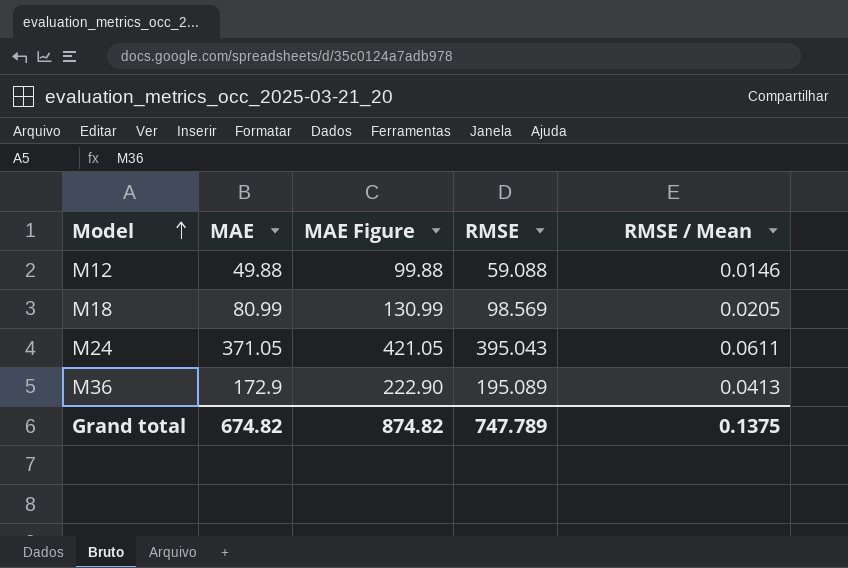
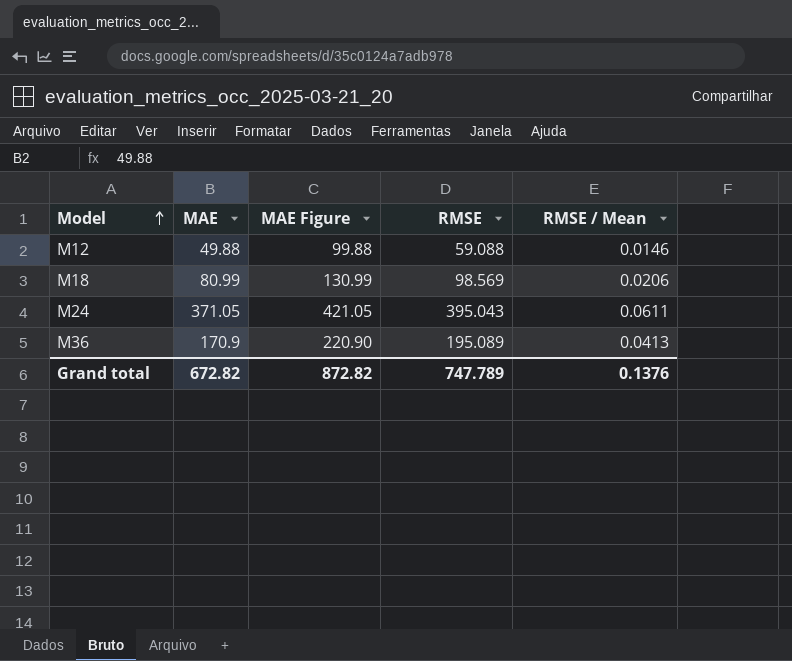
M18 | RMSE / Mean: 0.0205 -> 0.0206
M36 | MAE: 172.9 -> 170.9
M36 | MAE Figure: 222.90 -> 220.90
Grand total | MAE: 674.82 -> 672.82
Grand total | MAE Figure: 874.82 -> 872.82
Grand total | RMSE / Mean: 0.1375 -> 0.1376

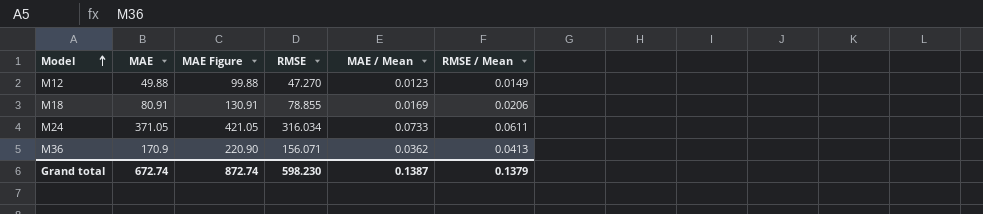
column MAE / Mean | position: none -> 5
M12 | RMSE: 59.088 -> 47.270
M12 | RMSE / Mean: 0.0146 -> 0.0149
M18 | MAE: 80.99 -> 80.91
M18 | MAE Figure: 130.99 -> 130.91
M18 | RMSE: 98.569 -> 78.855
M24 | RMSE: 395.043 -> 316.034
M36 | RMSE: 195.089 -> 156.071
Grand total | MAE: 672.82 -> 672.74
Grand total | MAE Figure: 872.82 -> 872.74
Grand total | RMSE: 747.789 -> 598.230
Grand total | RMSE / Mean: 0.1376 -> 0.1379

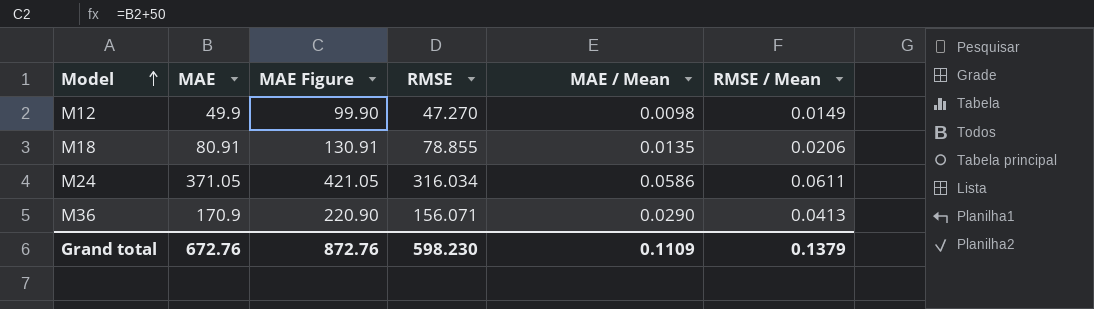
M12 | MAE: 49.88 -> 49.9
M12 | MAE Figure: 99.88 -> 99.90
M12 | MAE / Mean: 0.0123 -> 0.0098
M18 | MAE / Mean: 0.0169 -> 0.0135
M24 | MAE / Mean: 0.0733 -> 0.0586
M36 | MAE / Mean: 0.0362 -> 0.0290
Grand total | MAE: 672.74 -> 672.76
Grand total | MAE Figure: 872.74 -> 872.76
Grand total | MAE / Mean: 0.1387 -> 0.1109

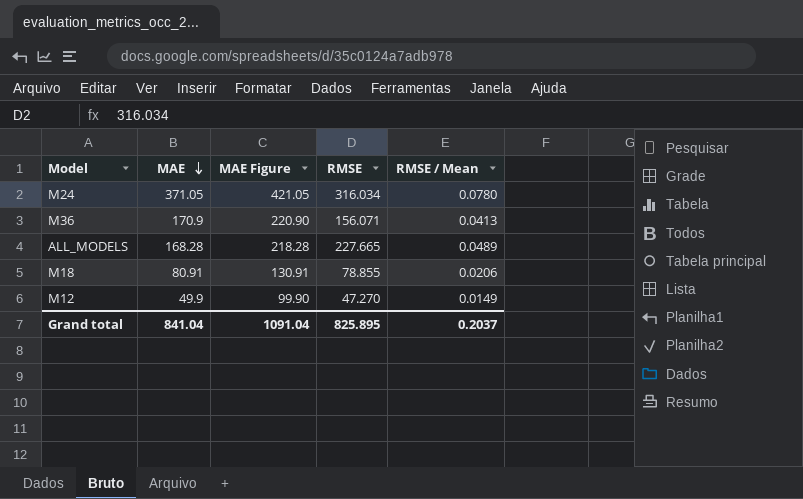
row order: Model ascending -> MAE descending
column MAE / Mean | position: 5 -> none
M24 | RMSE / Mean: 0.0611 -> 0.0780
row ALL_MODELS: none -> 168.28 | 218.28 | 227.665 | 0.0489
Grand total | MAE: 672.76 -> 841.04
Grand total | MAE Figure: 872.76 -> 1091.04
Grand total | RMSE: 598.230 -> 825.895
Grand total | RMSE / Mean: 0.1379 -> 0.2037

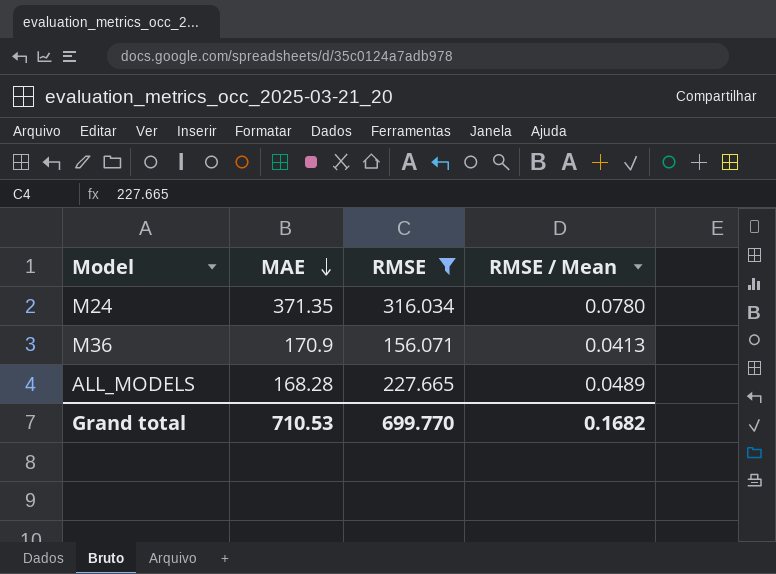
filter: none -> RMSE >= 156.071
column MAE Figure | formula: [MAE] + 50 -> none
M24 | MAE: 371.05 -> 371.35
Grand total | MAE: 841.04 -> 710.53
Grand total | RMSE: 825.895 -> 699.770
Grand total | RMSE / Mean: 0.2037 -> 0.1682

